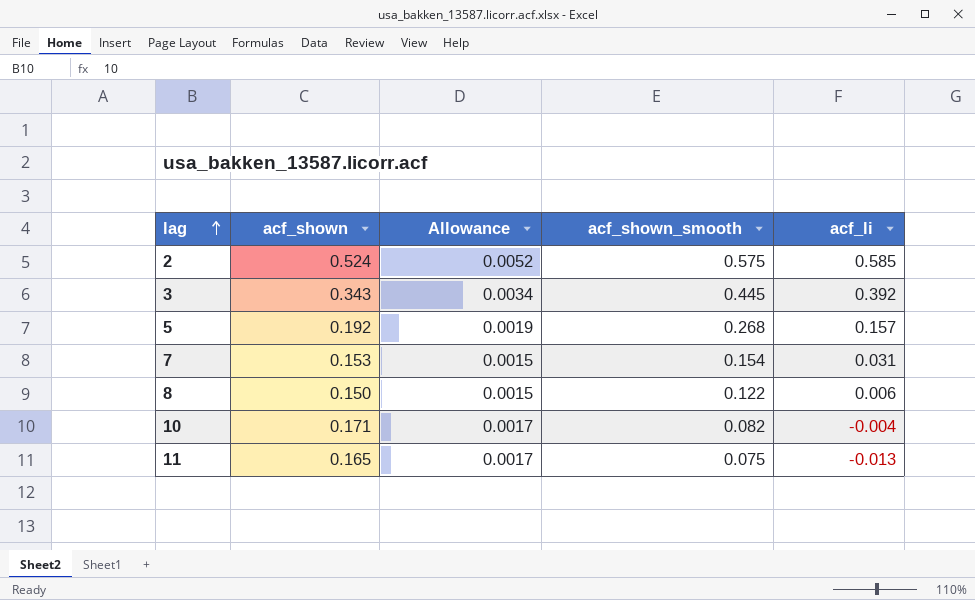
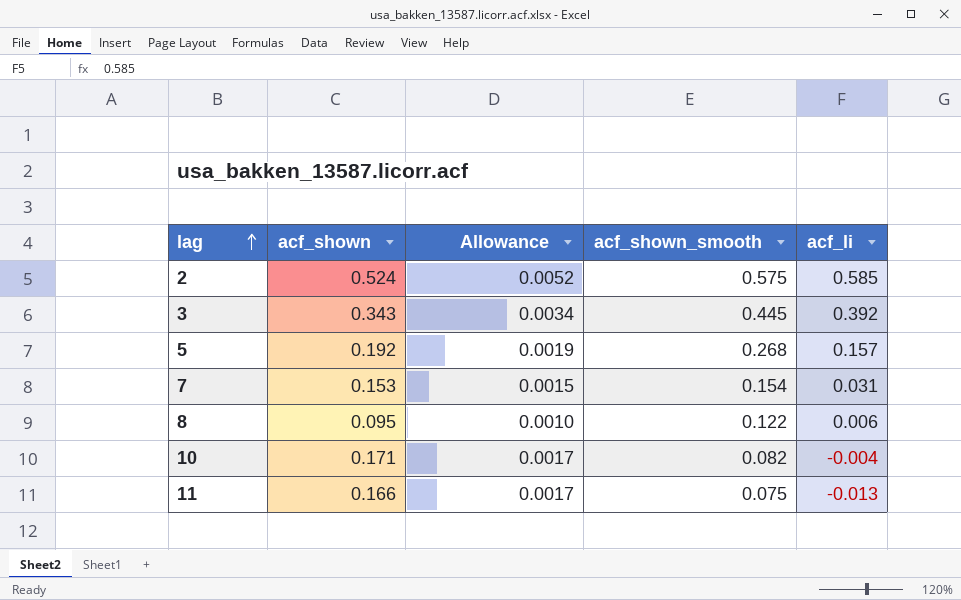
8 | acf_shown: 0.150 -> 0.095
8 | Allowance: 0.0015 -> 0.0010
11 | acf_shown: 0.165 -> 0.166

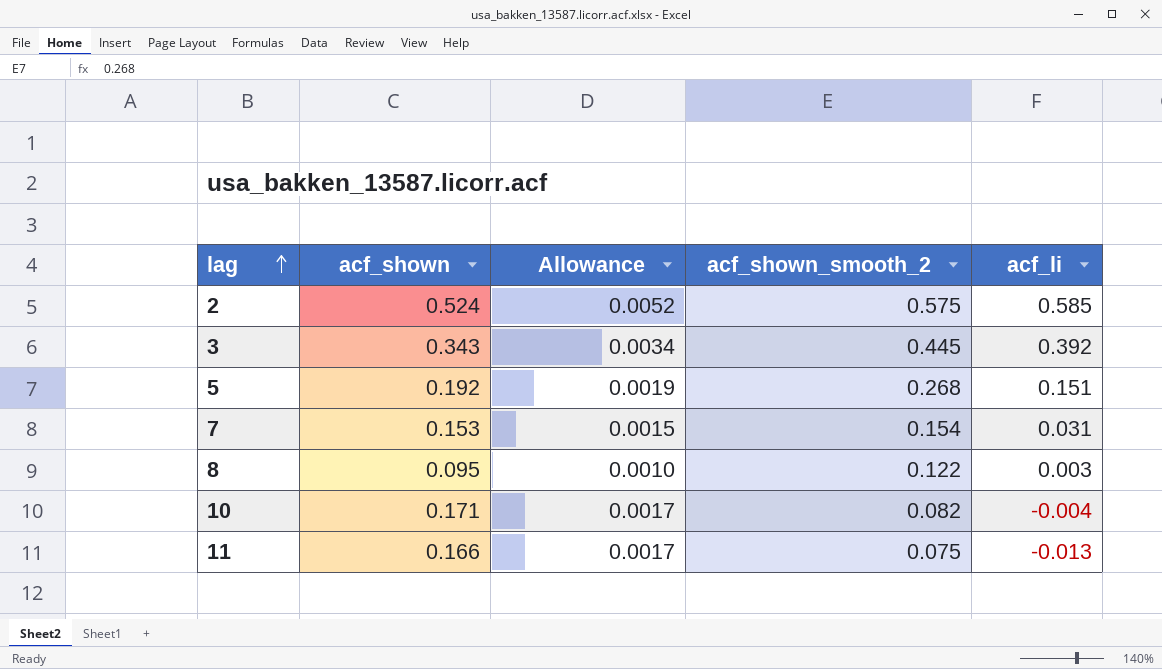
column name: acf_shown_smooth -> acf_shown_smooth_2
5 | acf_li: 0.157 -> 0.151
8 | acf_li: 0.006 -> 0.003

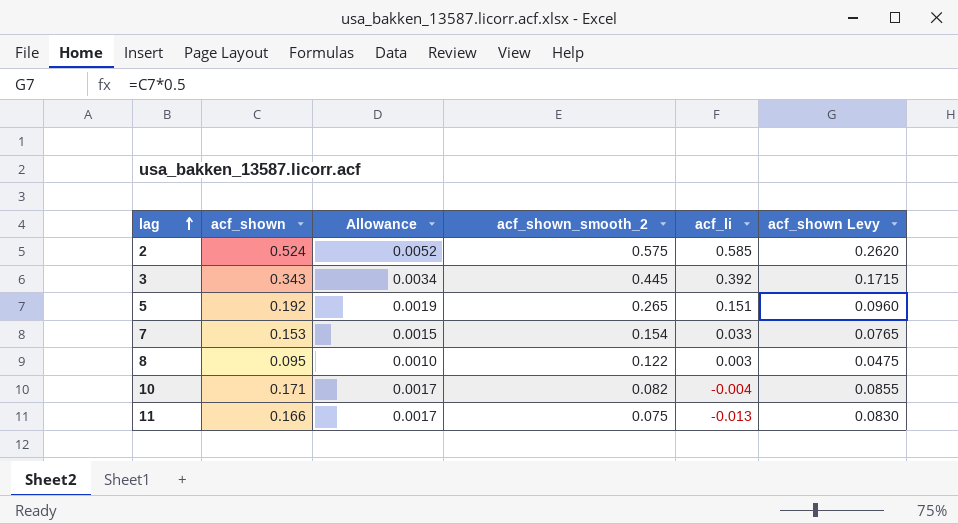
column acf_shown Levy | formula: none -> [acf_shown] * 0.5
5 | acf_shown_smooth_2: 0.268 -> 0.265
7 | acf_li: 0.031 -> 0.033

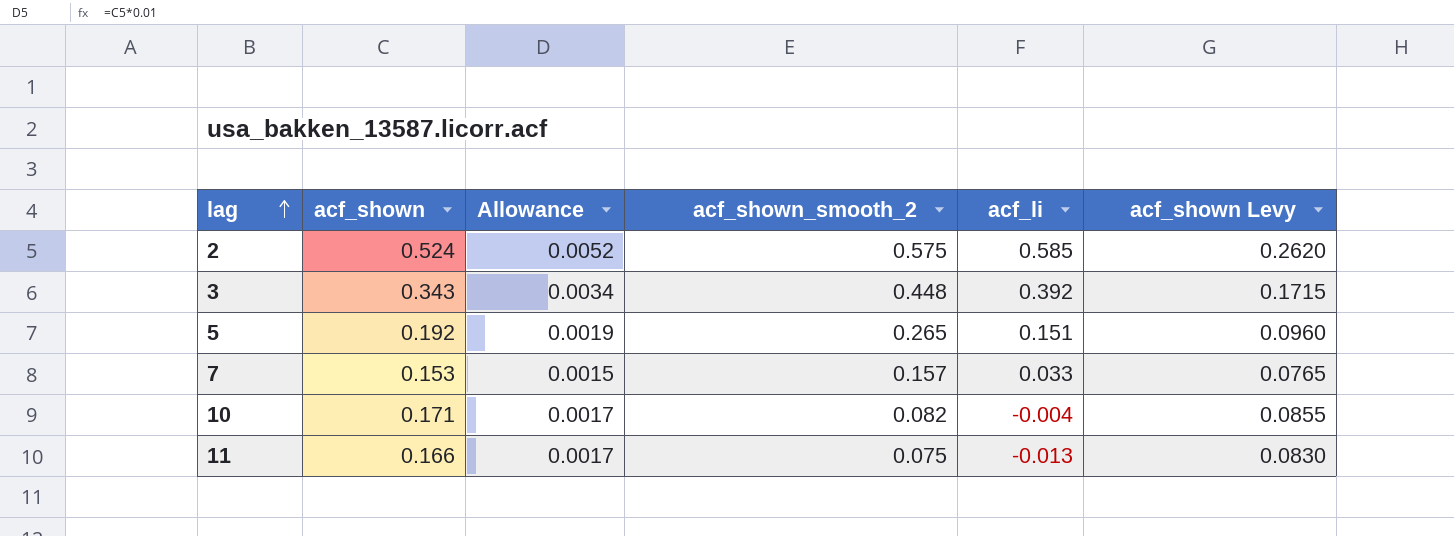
row 8: 0.095 | 0.0010 | 0.122 | 0.003 | 0.0475 -> none
3 | acf_shown_smooth_2: 0.445 -> 0.448
7 | acf_shown_smooth_2: 0.154 -> 0.157

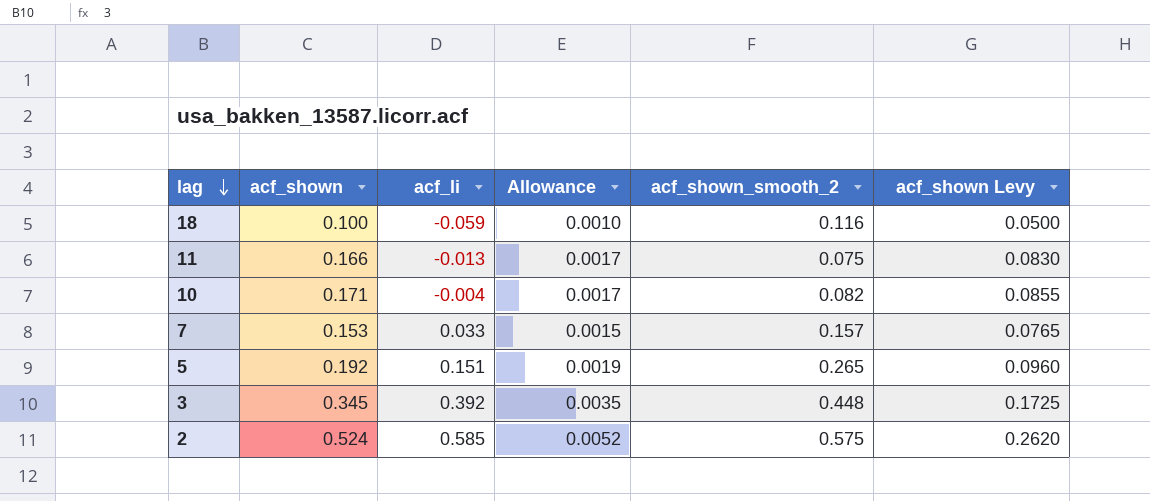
row order: lag ascending -> lag descending
column acf_li | position: 5 -> 3
row 18: none -> 0.100 | -0.059 | 0.0010 | 0.116 | 0.0500
3 | acf_shown: 0.343 -> 0.345
3 | Allowance: 0.0034 -> 0.0035
3 | acf_shown Levy: 0.1715 -> 0.1725

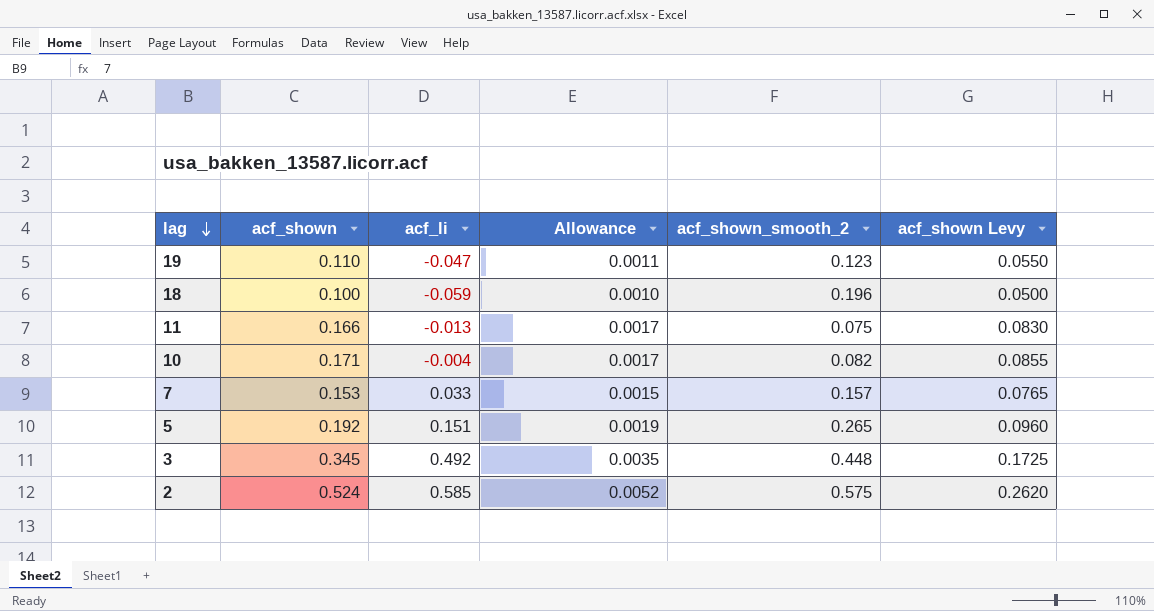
row 19: none -> 0.110 | -0.047 | 0.0011 | 0.123 | 0.0550
18 | acf_shown_smooth_2: 0.116 -> 0.196
3 | acf_li: 0.392 -> 0.492

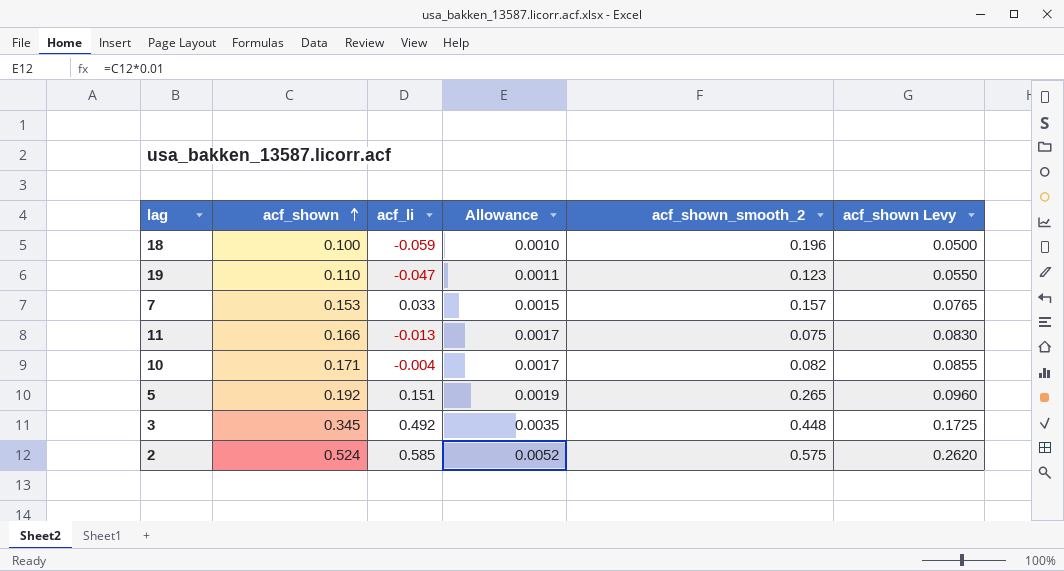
row order: lag descending -> acf_shown ascending

